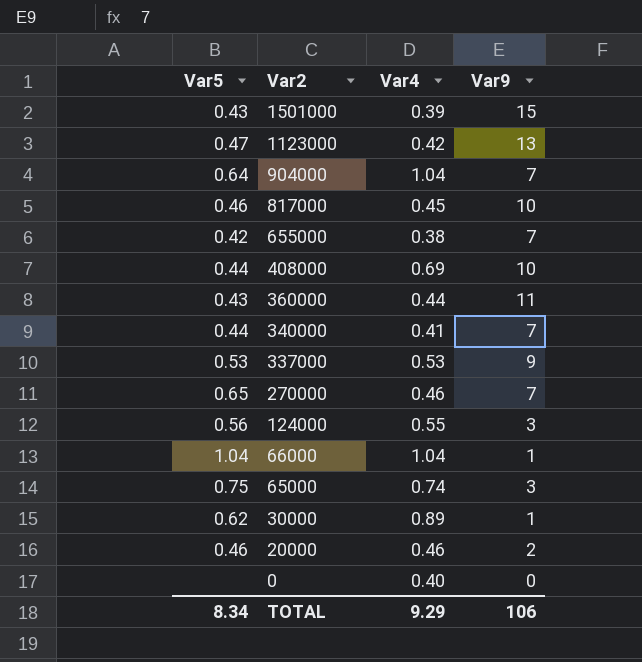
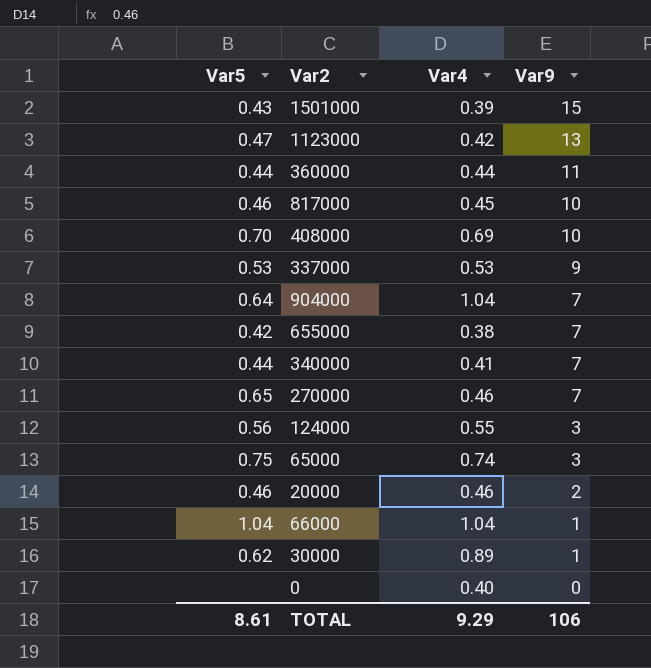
row order: Var2 descending -> Var9 descending
360000 | Var5: 0.43 -> 0.44
408000 | Var5: 0.44 -> 0.70
TOTAL | Var5: 8.34 -> 8.61

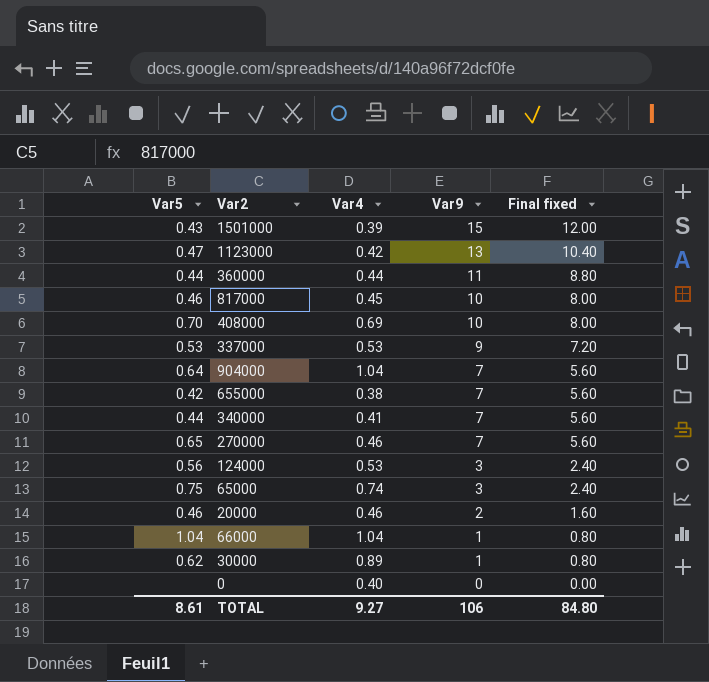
column Final fixed | formula: none -> [Var9] * 0.8
124000 | Var4: 0.55 -> 0.53
TOTAL | Var4: 9.29 -> 9.27

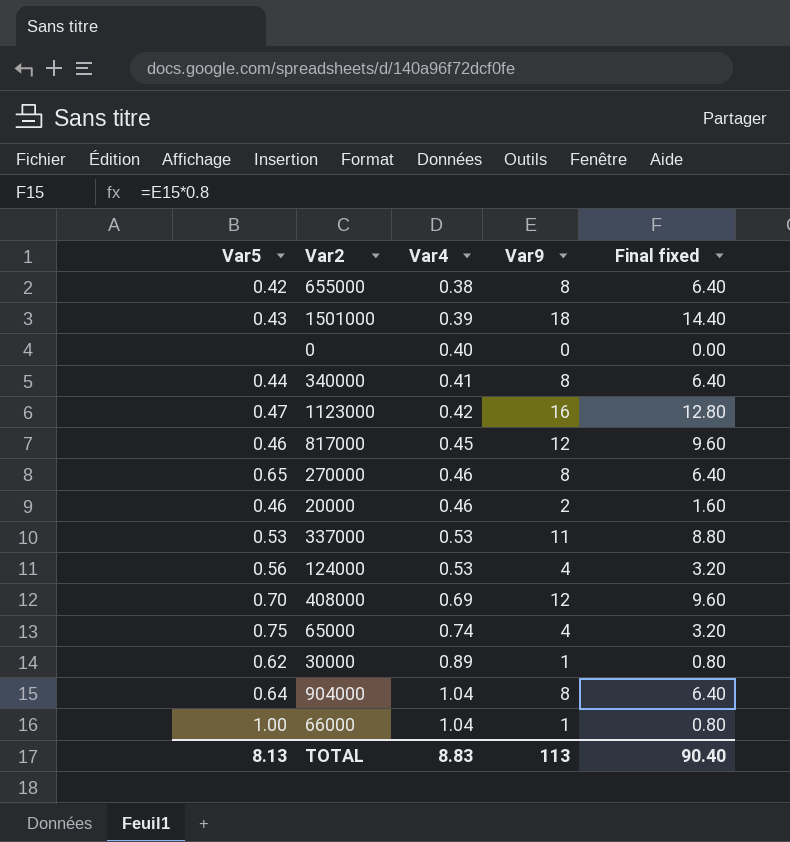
row order: Var9 descending -> Var4 ascending
row 360000: 0.44 | 0.44 | 11 | 8.80 -> none
655000 | Var9: 7 -> 8
655000 | Final fixed: 5.60 -> 6.40
1501000 | Var9: 15 -> 18
1501000 | Final fixed: 12.00 -> 14.40
340000 | Var9: 7 -> 8
340000 | Final fixed: 5.60 -> 6.40
1123000 | Var9: 13 -> 16
1123000 | Final fixed: 10.40 -> 12.80
817000 | Var9: 10 -> 12
817000 | Final fixed: 8.00 -> 9.60
270000 | Var9: 7 -> 8
270000 | Final fixed: 5.60 -> 6.40
337000 | Var9: 9 -> 11
337000 | Final fixed: 7.20 -> 8.80
124000 | Var9: 3 -> 4
124000 | Final fixed: 2.40 -> 3.20
408000 | Var9: 10 -> 12
408000 | Final fixed: 8.00 -> 9.60
65000 | Var9: 3 -> 4
65000 | Final fixed: 2.40 -> 3.20
904000 | Var9: 7 -> 8
904000 | Final fixed: 5.60 -> 6.40
66000 | Var5: 1.04 -> 1.00
TOTAL | Var5: 8.61 -> 8.13
TOTAL | Var4: 9.27 -> 8.83
TOTAL | Var9: 106 -> 113
TOTAL | Final fixed: 84.80 -> 90.40

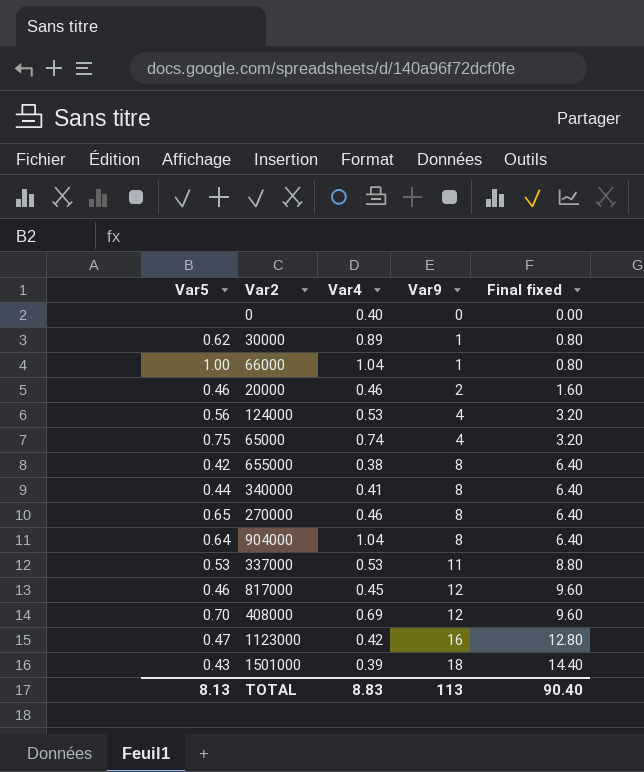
row order: Var4 ascending -> Var9 ascending

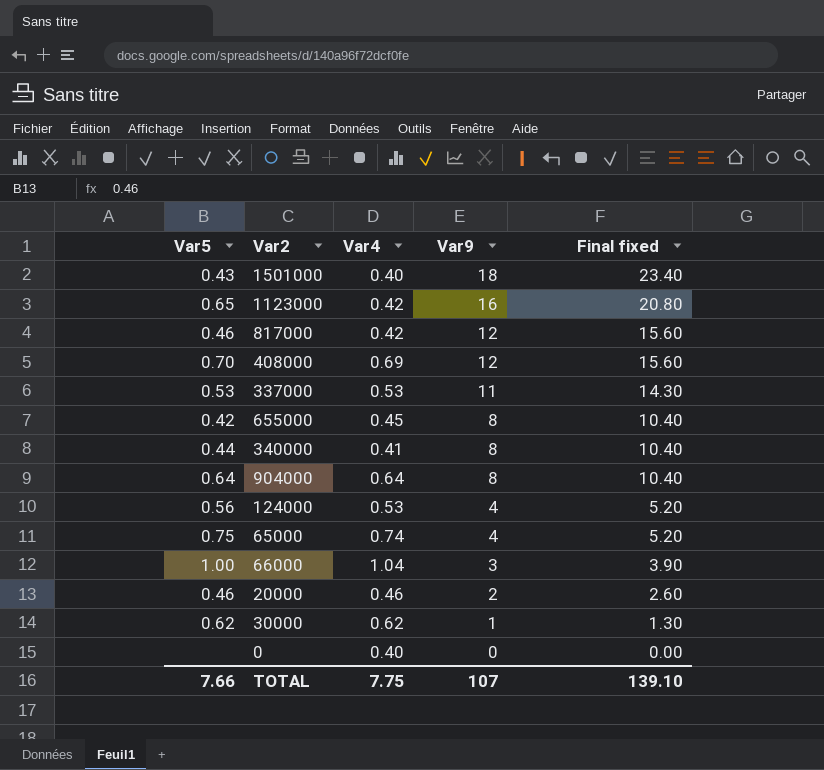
row order: Var9 ascending -> Var9 descending
column Final fixed | formula: [Var9] * 0.8 -> [Var9] * 1.3
row 270000: 0.65 | 0.46 | 8 | 6.40 -> none
1501000 | Var4: 0.39 -> 0.40
1123000 | Var5: 0.47 -> 0.65
817000 | Var4: 0.45 -> 0.42
655000 | Var4: 0.38 -> 0.45
904000 | Var4: 1.04 -> 0.64
66000 | Var9: 1 -> 3
30000 | Var4: 0.89 -> 0.62
TOTAL | Var5: 8.13 -> 7.66
TOTAL | Var4: 8.83 -> 7.75
TOTAL | Var9: 113 -> 107
TOTAL | Final fixed: 90.40 -> 139.10

